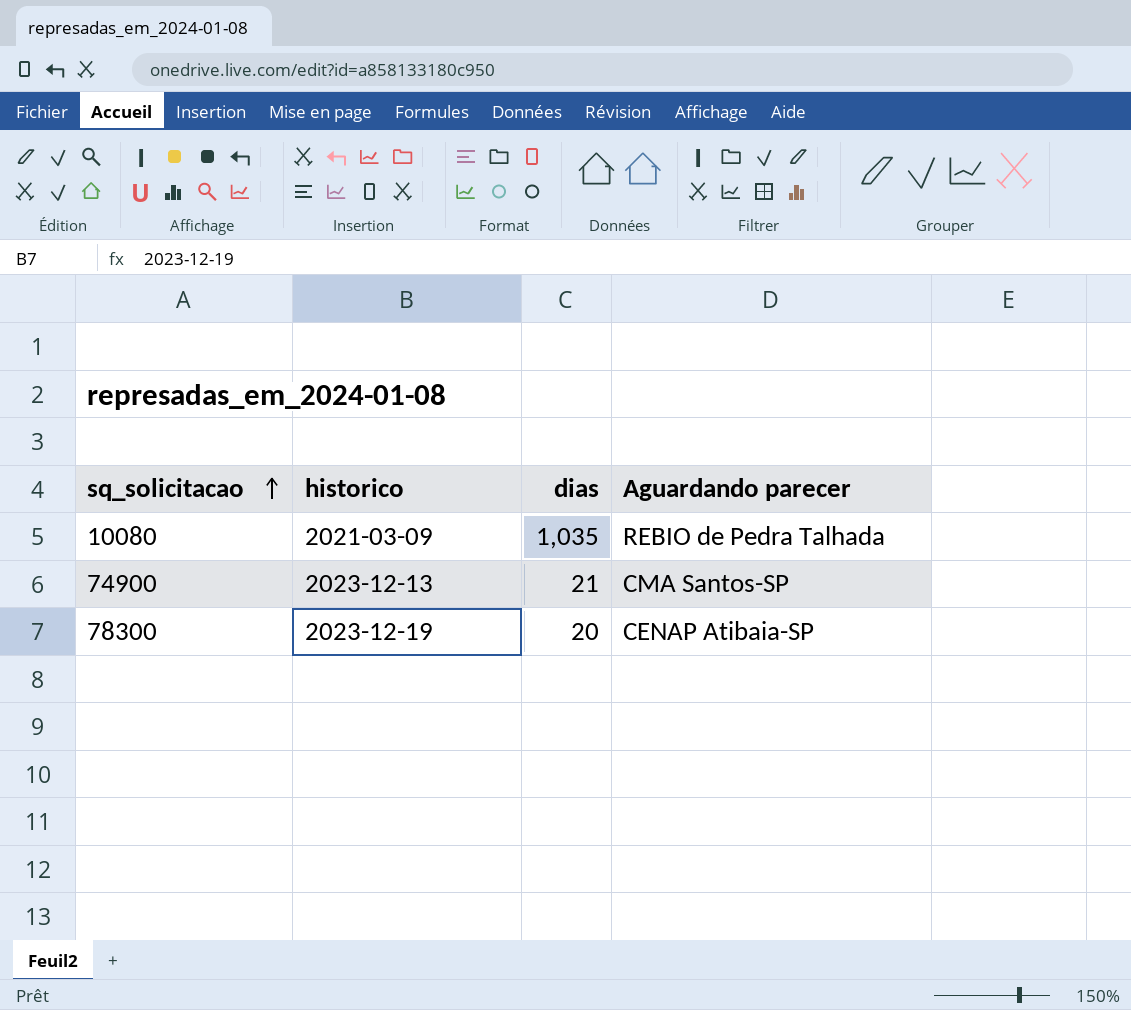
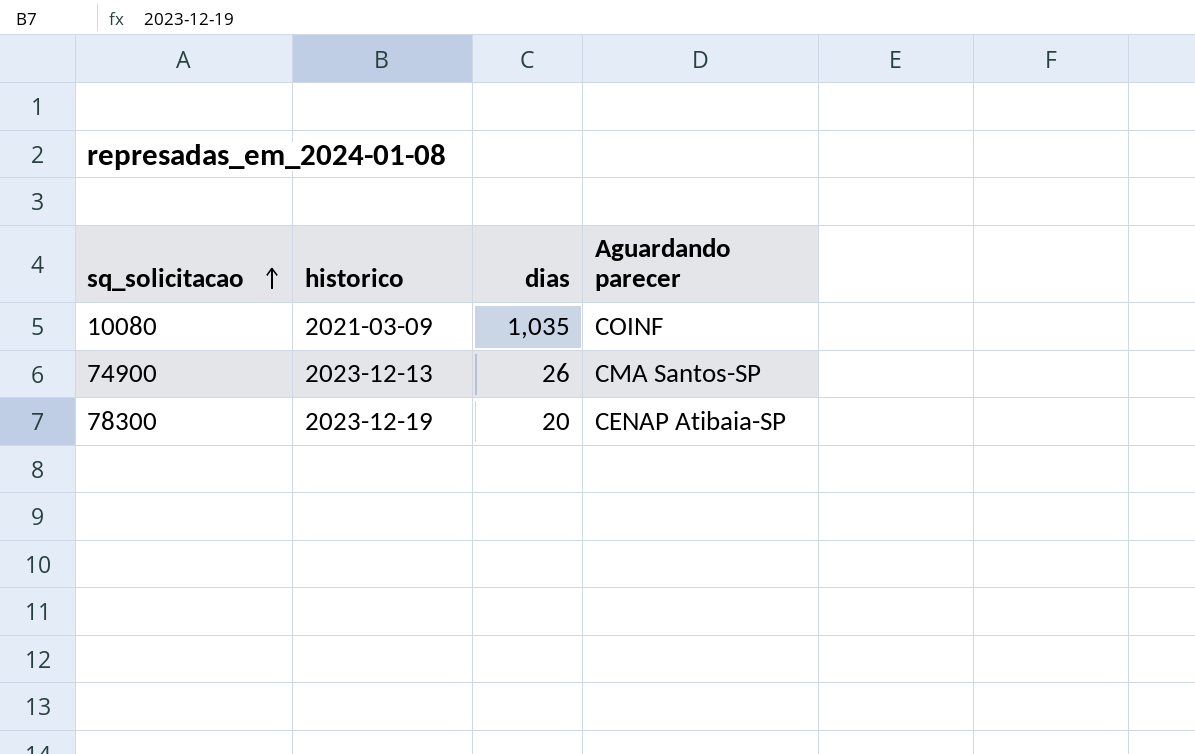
10080 | Aguardando parecer: REBIO de Pedra Talhada -> COINF
74900 | dias: 21 -> 26

